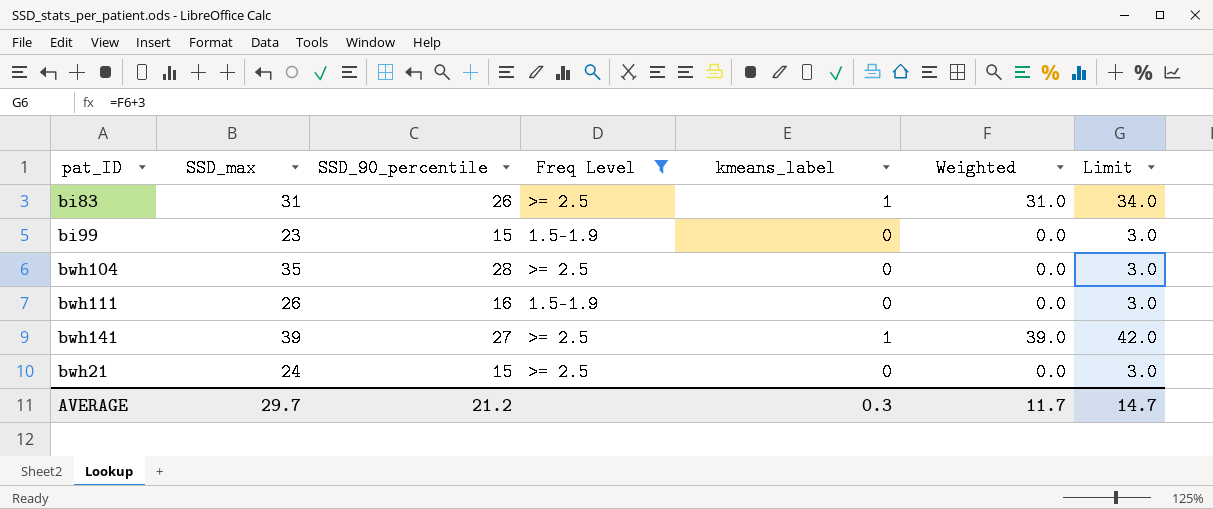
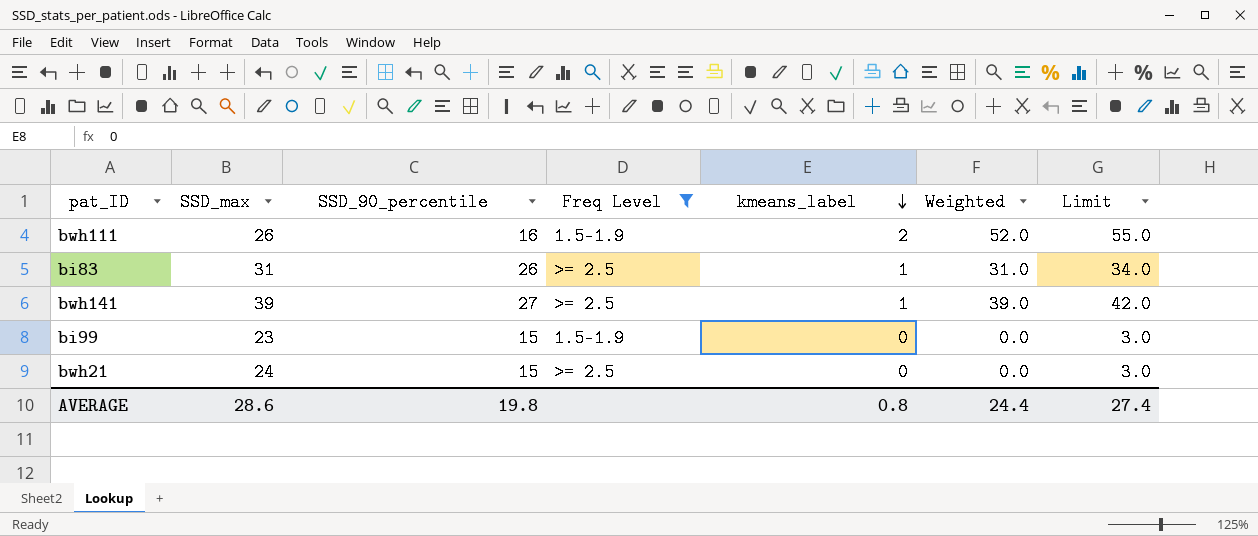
row order: none -> kmeans_label descending
row bwh104: 35 | 28 | >= 2.5 | 0 | 0.0 | 3.0 -> none
bwh111 | kmeans_label: 0 -> 2
bwh111 | Weighted: 0.0 -> 52.0
bwh111 | Limit: 3.0 -> 55.0
AVERAGE | SSD_max: 29.7 -> 28.6
AVERAGE | SSD_90_percentile: 21.2 -> 19.8
AVERAGE | kmeans_label: 0.3 -> 0.8
AVERAGE | Weighted: 11.7 -> 24.4
AVERAGE | Limit: 14.7 -> 27.4

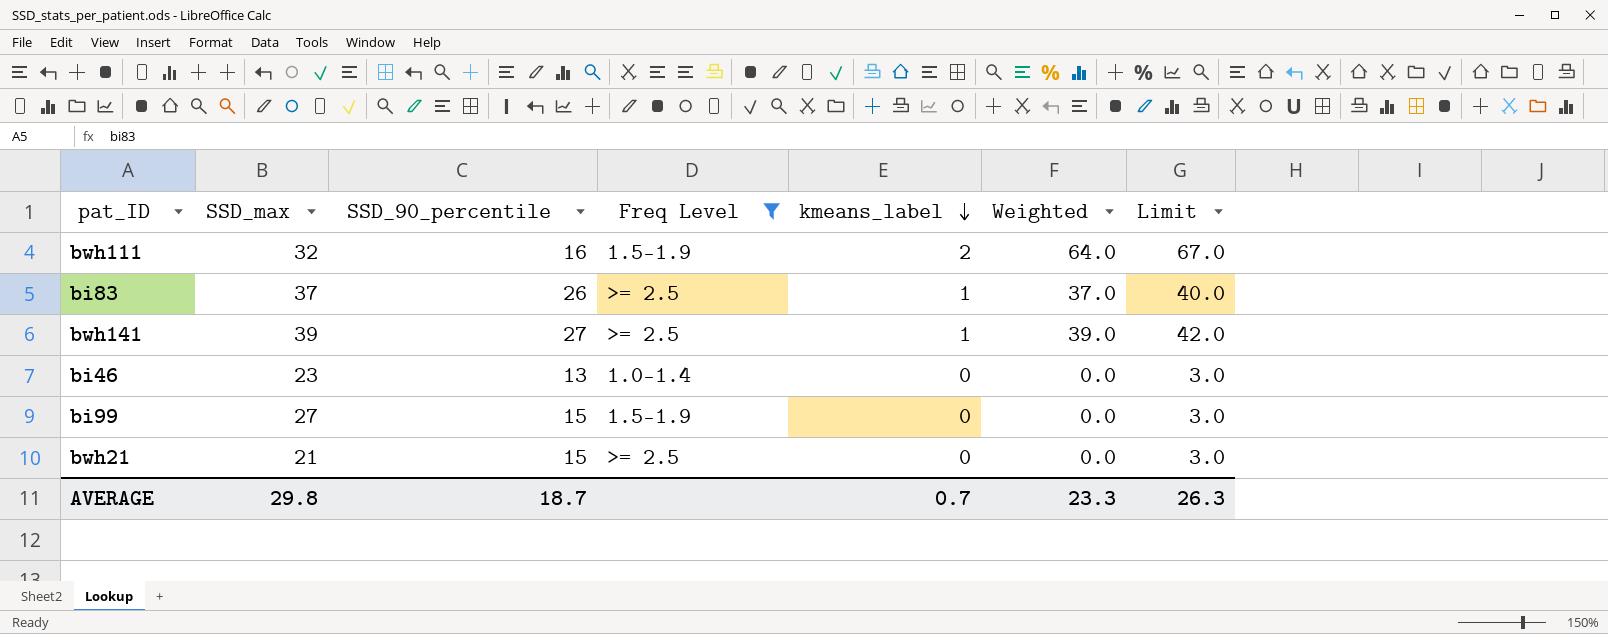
bwh111 | SSD_max: 26 -> 32
bwh111 | Weighted: 52.0 -> 64.0
bwh111 | Limit: 55.0 -> 67.0
bi83 | SSD_max: 31 -> 37
bi83 | Weighted: 31.0 -> 37.0
bi83 | Limit: 34.0 -> 40.0
row bi46: none -> 23 | 13 | 1.0-1.4 | 0 | 0.0 | 3.0
bi99 | SSD_max: 23 -> 27
bwh21 | SSD_max: 24 -> 21
AVERAGE | SSD_max: 28.6 -> 29.8
AVERAGE | SSD_90_percentile: 19.8 -> 18.7
AVERAGE | kmeans_label: 0.8 -> 0.7
AVERAGE | Weighted: 24.4 -> 23.3
AVERAGE | Limit: 27.4 -> 26.3

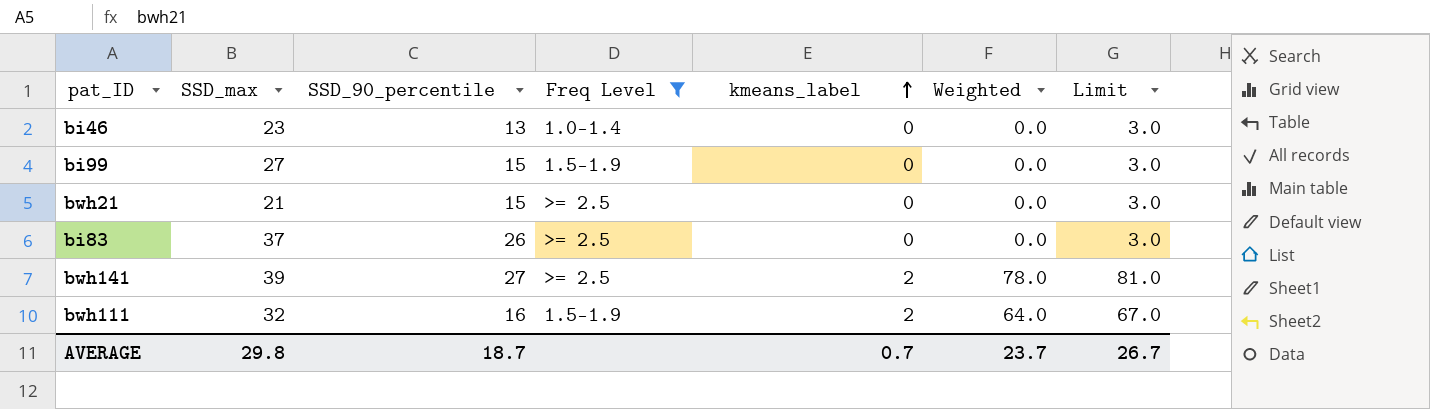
row order: kmeans_label descending -> kmeans_label ascending
bi83 | kmeans_label: 1 -> 0
bi83 | Weighted: 37.0 -> 0.0
bi83 | Limit: 40.0 -> 3.0
bwh141 | kmeans_label: 1 -> 2
bwh141 | Weighted: 39.0 -> 78.0
bwh141 | Limit: 42.0 -> 81.0
AVERAGE | Weighted: 23.3 -> 23.7
AVERAGE | Limit: 26.3 -> 26.7

